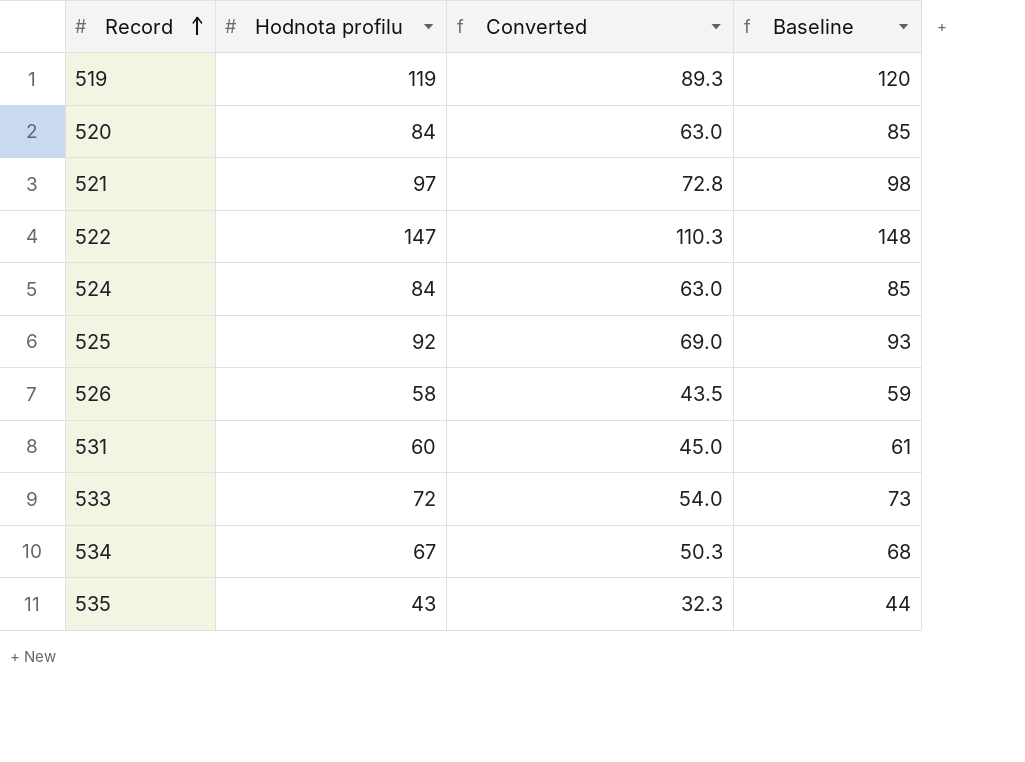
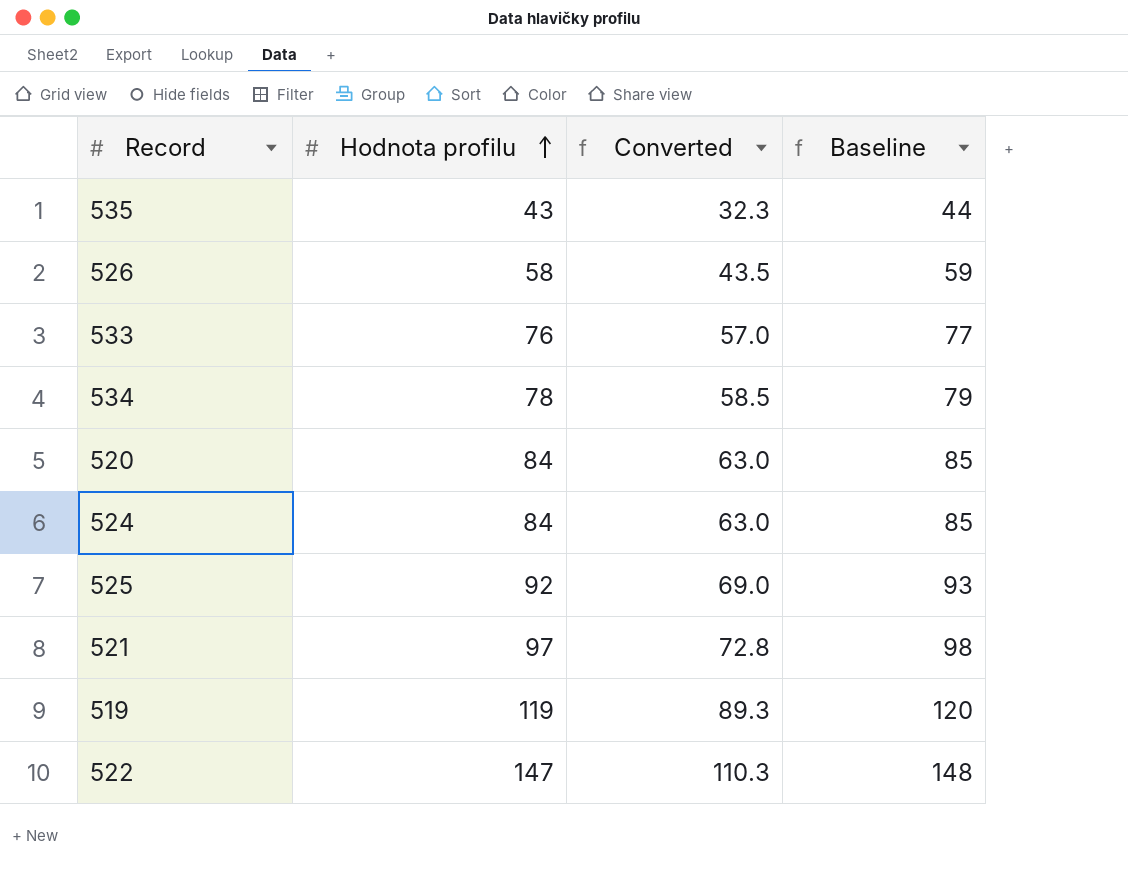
row order: Record ascending -> Hodnota profilu ascending
row 531: 60 | 45.0 | 61 -> none
533 | Hodnota profilu: 72 -> 76
533 | Converted: 54.0 -> 57.0
533 | Baseline: 73 -> 77
534 | Hodnota profilu: 67 -> 78
534 | Converted: 50.3 -> 58.5
534 | Baseline: 68 -> 79

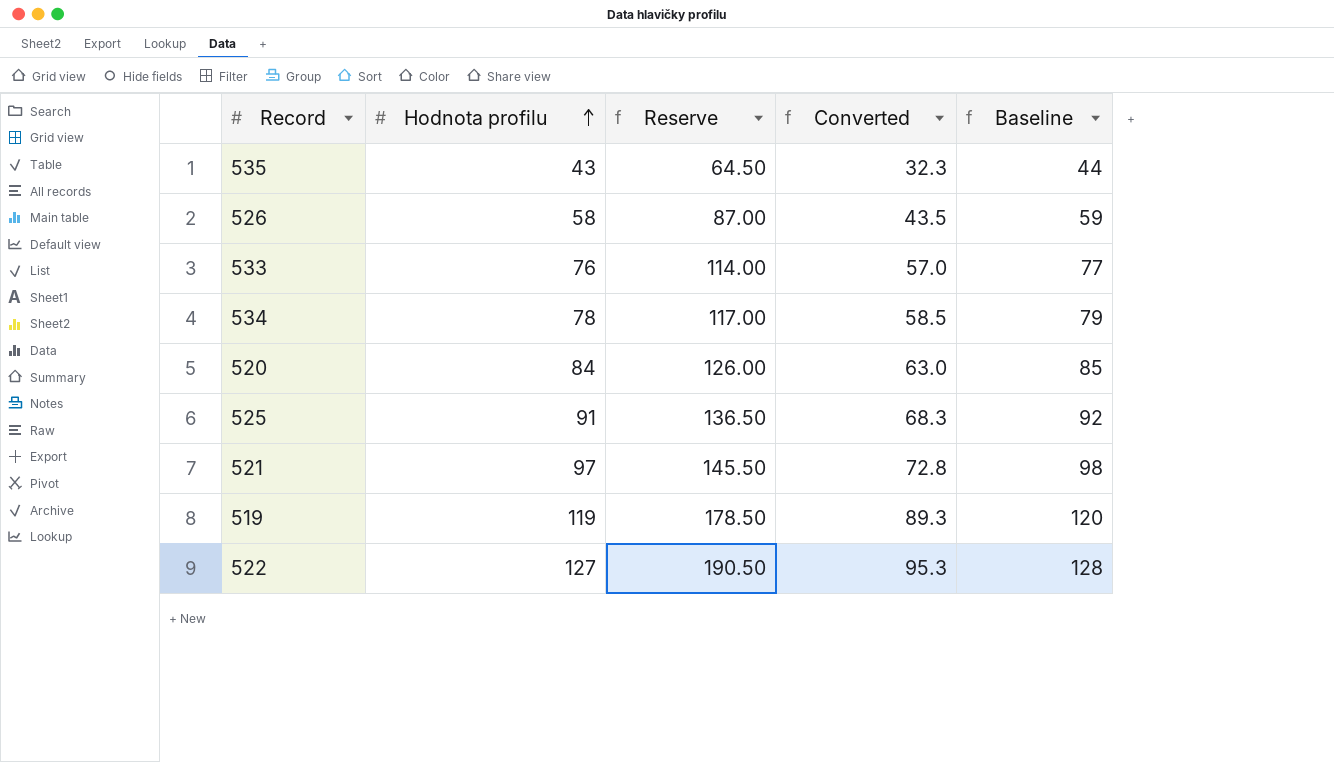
column Reserve | formula: none -> [Hodnota profilu] * 1.5
row 524: 84 | 63.0 | 85 -> none
525 | Hodnota profilu: 92 -> 91
525 | Converted: 69.0 -> 68.3
525 | Baseline: 93 -> 92
522 | Hodnota profilu: 147 -> 127
522 | Converted: 110.3 -> 95.3
522 | Baseline: 148 -> 128

